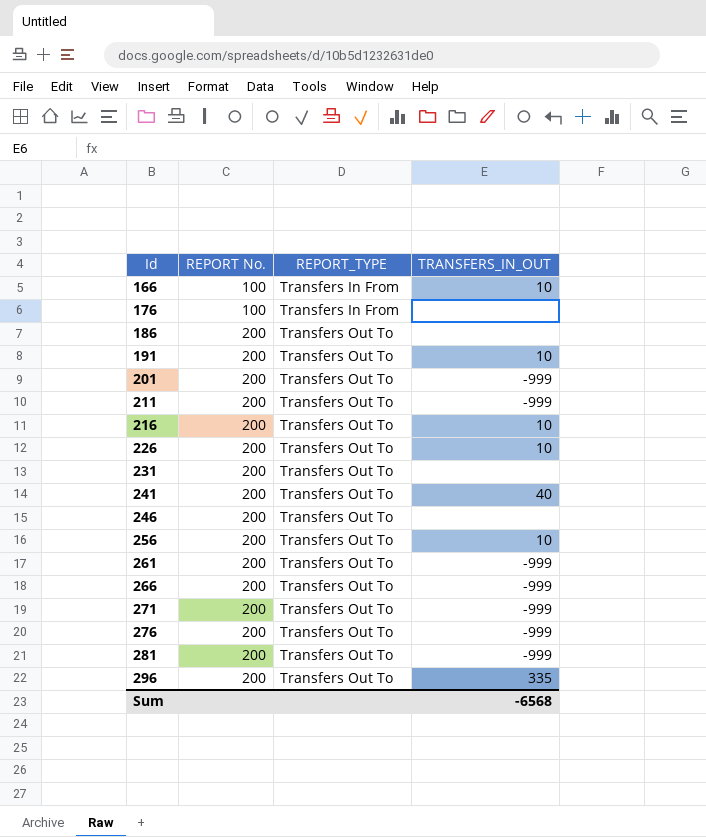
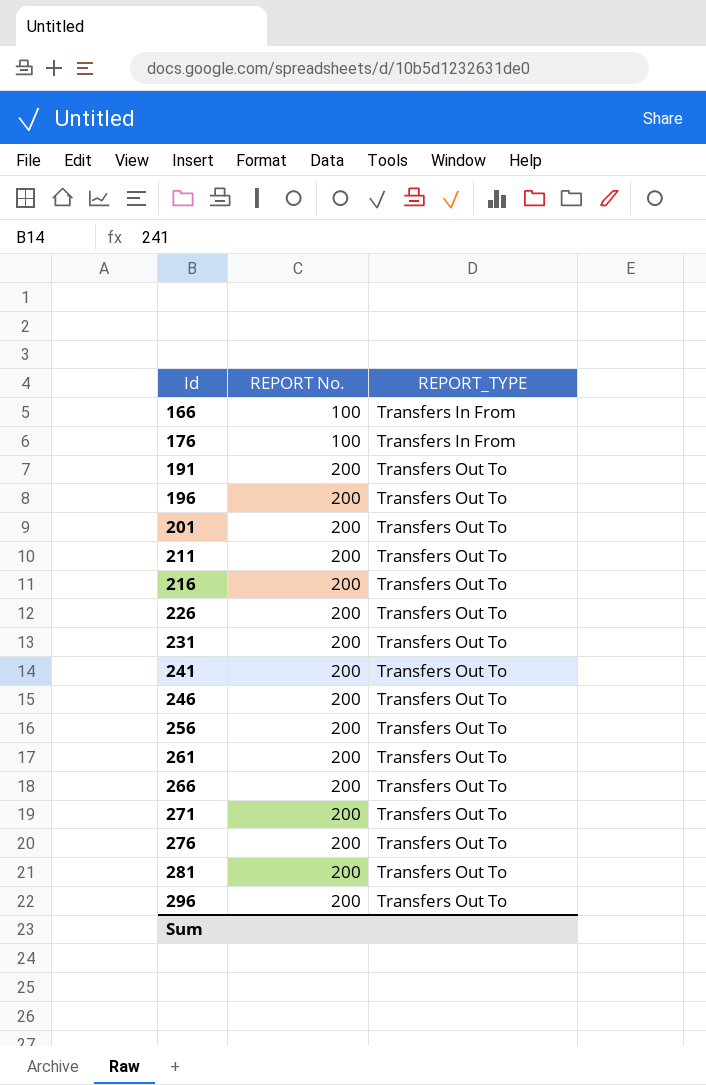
column TRANSFERS_IN_OUT | position: 4 -> none
row 186: 200 | Transfers Out To | none -> none
row 196: none -> 200 | Transfers Out To

